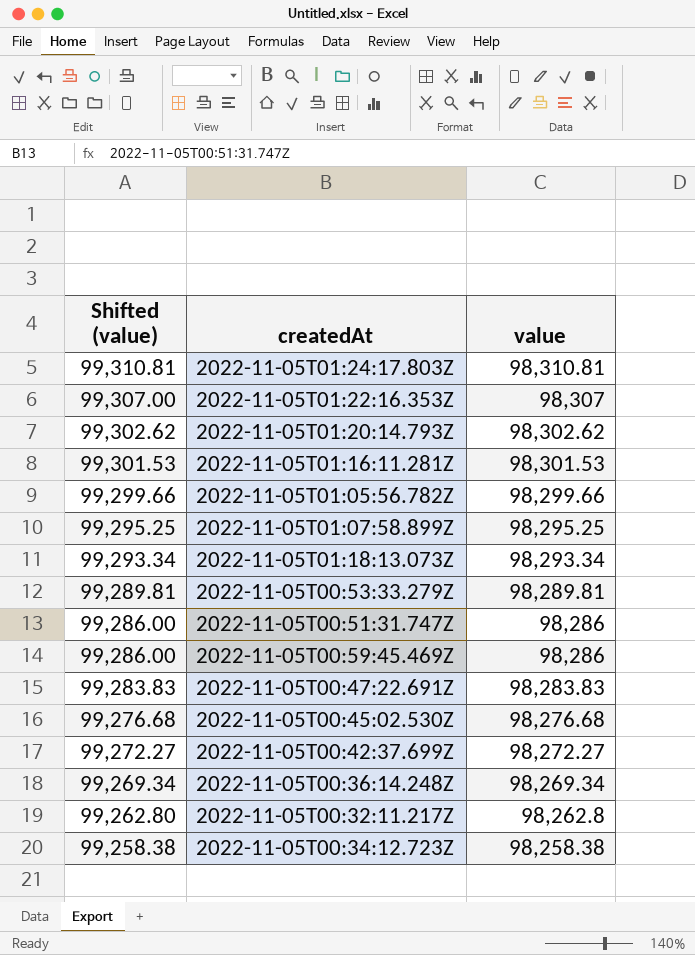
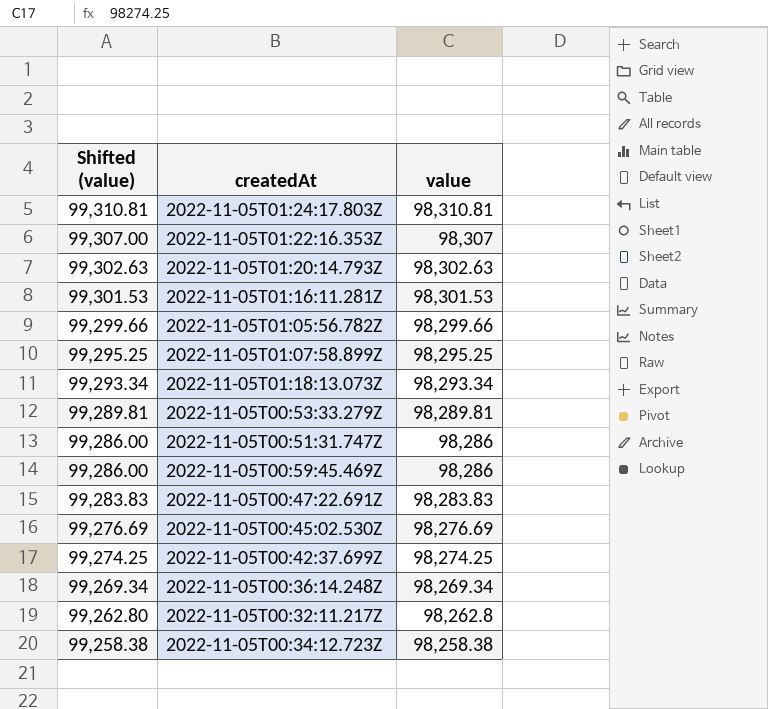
2022-11-05T01:20:14.793Z | Shifted (value): 99,302.62 -> 99,302.63
2022-11-05T01:20:14.793Z | value: 98,302.62 -> 98,302.63
2022-11-05T00:45:02.530Z | Shifted (value): 99,276.68 -> 99,276.69
2022-11-05T00:45:02.530Z | value: 98,276.68 -> 98,276.69
2022-11-05T00:42:37.699Z | Shifted (value): 99,272.27 -> 99,274.25
2022-11-05T00:42:37.699Z | value: 98,272.27 -> 98,274.25

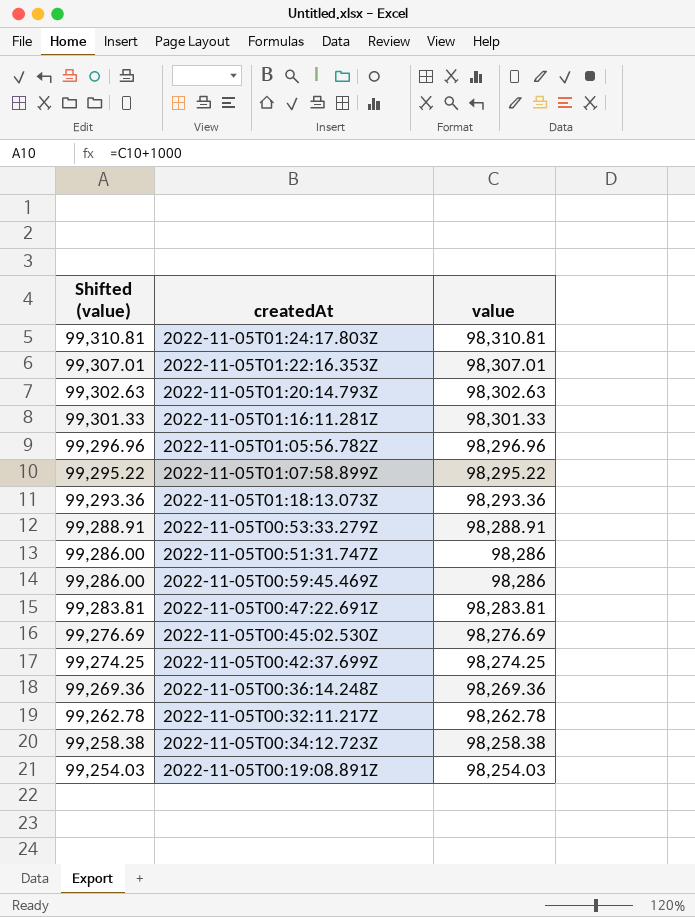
2022-11-05T01:22:16.353Z | Shifted (value): 99,307.00 -> 99,307.01
2022-11-05T01:22:16.353Z | value: 98,307 -> 98,307.01
2022-11-05T01:16:11.281Z | Shifted (value): 99,301.53 -> 99,301.33
2022-11-05T01:16:11.281Z | value: 98,301.53 -> 98,301.33
2022-11-05T01:05:56.782Z | Shifted (value): 99,299.66 -> 99,296.96
2022-11-05T01:05:56.782Z | value: 98,299.66 -> 98,296.96
2022-11-05T01:07:58.899Z | Shifted (value): 99,295.25 -> 99,295.22
2022-11-05T01:07:58.899Z | value: 98,295.25 -> 98,295.22
2022-11-05T01:18:13.073Z | Shifted (value): 99,293.34 -> 99,293.36
2022-11-05T01:18:13.073Z | value: 98,293.34 -> 98,293.36
2022-11-05T00:53:33.279Z | Shifted (value): 99,289.81 -> 99,288.91
2022-11-05T00:53:33.279Z | value: 98,289.81 -> 98,288.91
2022-11-05T00:47:22.691Z | Shifted (value): 99,283.83 -> 99,283.81
2022-11-05T00:47:22.691Z | value: 98,283.83 -> 98,283.81
2022-11-05T00:36:14.248Z | Shifted (value): 99,269.34 -> 99,269.36
2022-11-05T00:36:14.248Z | value: 98,269.34 -> 98,269.36
2022-11-05T00:32:11.217Z | Shifted (value): 99,262.80 -> 99,262.78
2022-11-05T00:32:11.217Z | value: 98,262.8 -> 98,262.78
row 2022-11-05T00:19:08.891Z: none -> 99,254.03 | 98,254.03

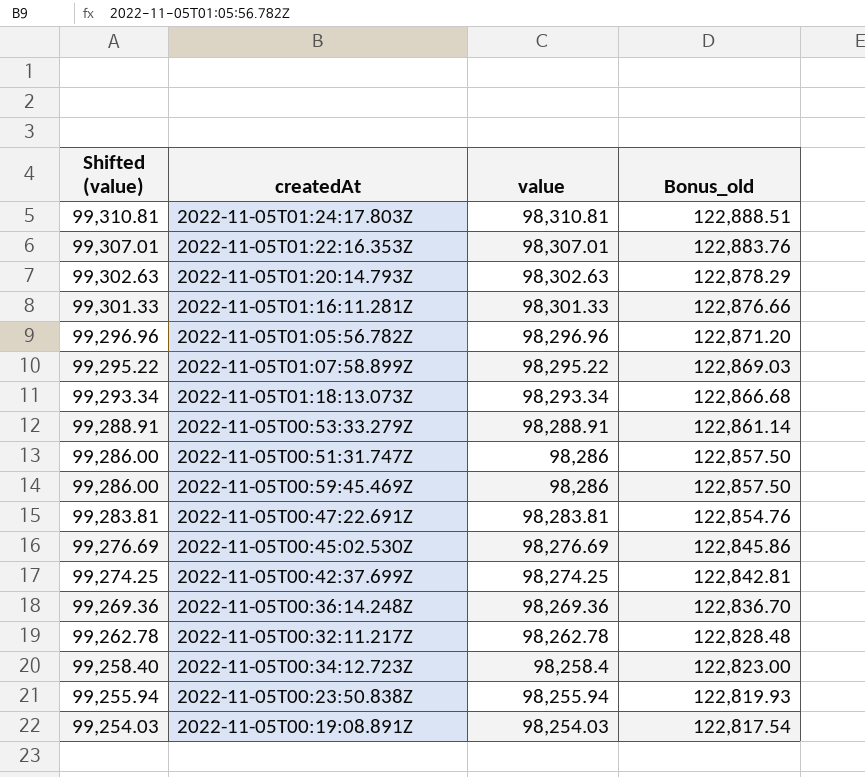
column Bonus_old | formula: none -> [value] * 1.25
2022-11-05T01:18:13.073Z | Shifted (value): 99,293.36 -> 99,293.34
2022-11-05T01:18:13.073Z | value: 98,293.36 -> 98,293.34
2022-11-05T00:34:12.723Z | Shifted (value): 99,258.38 -> 99,258.40
2022-11-05T00:34:12.723Z | value: 98,258.38 -> 98,258.4
row 2022-11-05T00:23:50.838Z: none -> 99,255.94 | 98,255.94 | 122,819.93

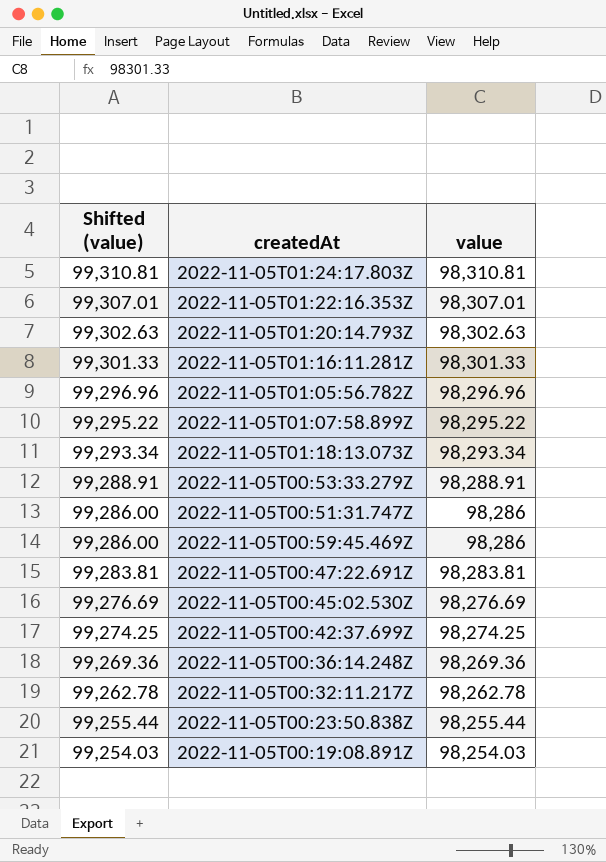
column Bonus_old | formula: [value] * 1.25 -> none
row 2022-11-05T00:34:12.723Z: 99,258.40 | 98,258.4 | 122,823.00 -> none
2022-11-05T00:23:50.838Z | Shifted (value): 99,255.94 -> 99,255.44
2022-11-05T00:23:50.838Z | value: 98,255.94 -> 98,255.44

